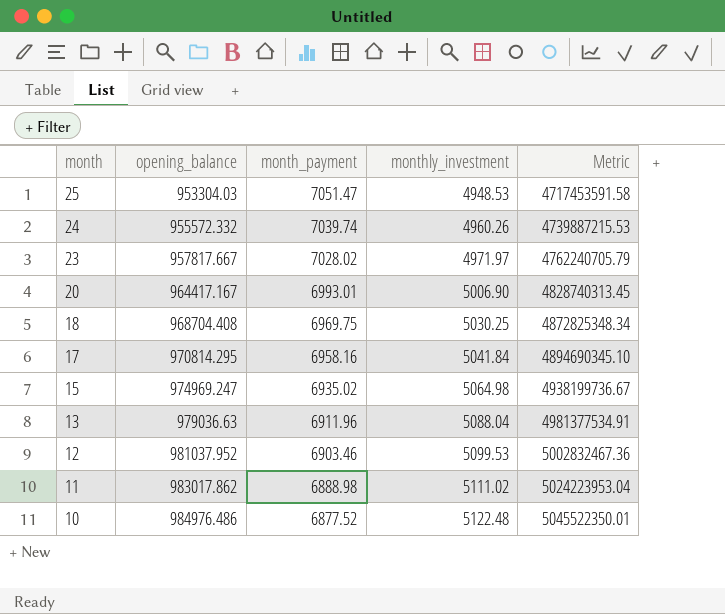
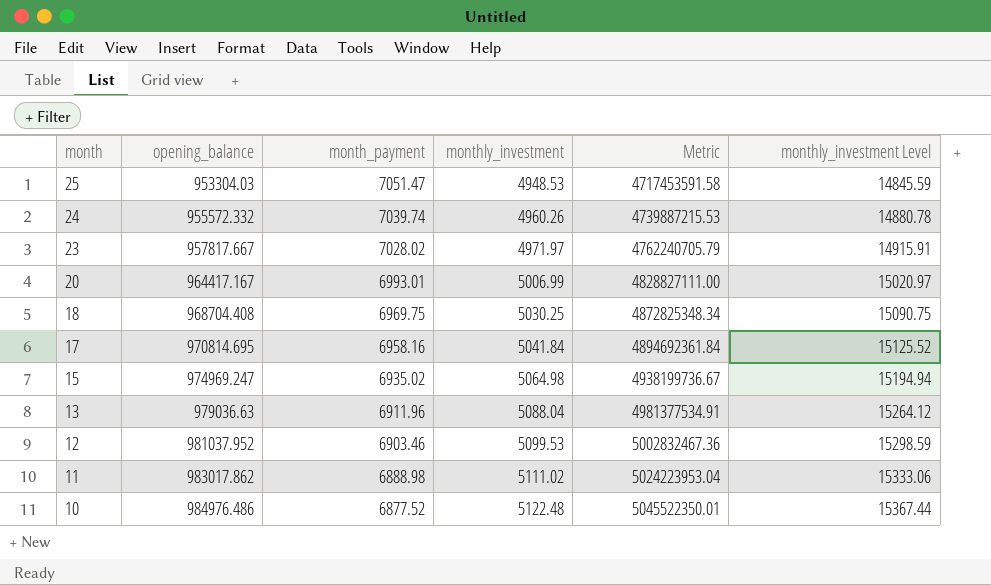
column monthly_investment Level | formula: none -> [monthly_investment] * 3
20 | monthly_investment: 5006.90 -> 5006.99
20 | Metric: 4828740313.45 -> 4828827111.00
17 | opening_balance: 970814.295 -> 970814.695
17 | Metric: 4894690345.10 -> 4894692361.84

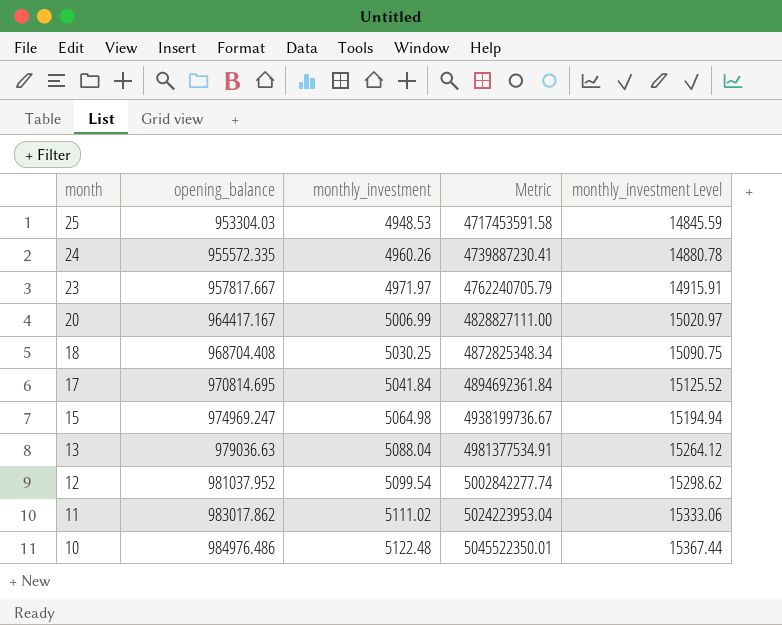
column month_payment | position: 3 -> none
24 | opening_balance: 955572.332 -> 955572.335
24 | Metric: 4739887215.53 -> 4739887230.41
12 | monthly_investment: 5099.53 -> 5099.54
12 | Metric: 5002832467.36 -> 5002842277.74
12 | monthly_investment Level: 15298.59 -> 15298.62

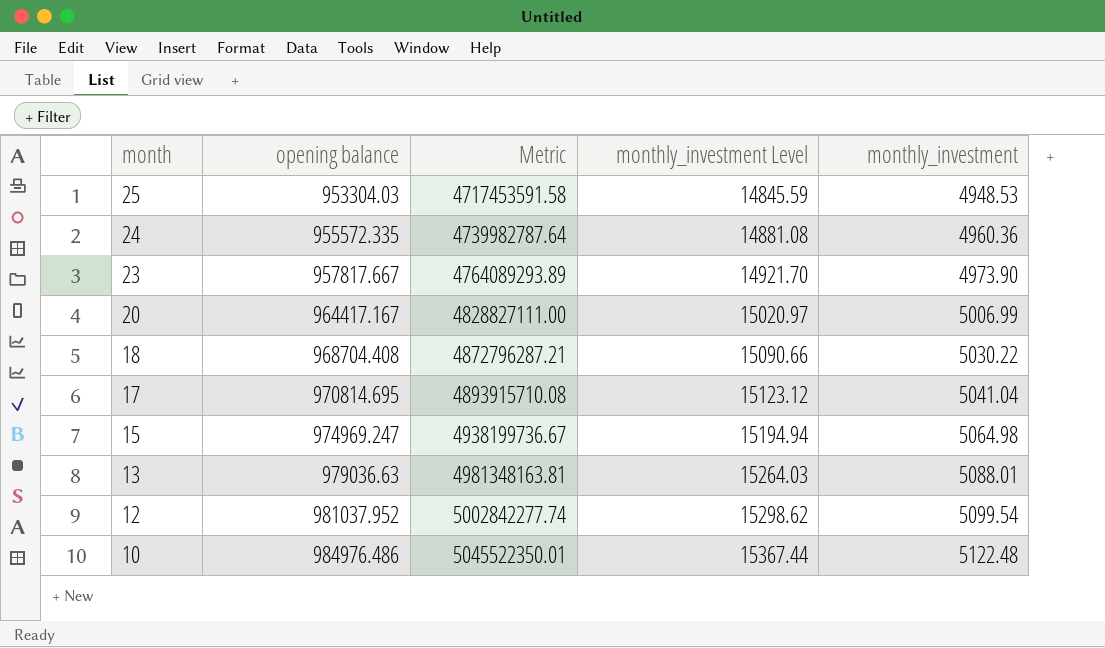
column name: opening_balance -> opening balance
column monthly_investment | position: 3 -> 5
row 11: 983017.862 | 5111.02 | 5024223953.04 | 15333.06 -> none
24 | Metric: 4739887230.41 -> 4739982787.64
24 | monthly_investment Level: 14880.78 -> 14881.08
24 | monthly_investment: 4960.26 -> 4960.36
23 | Metric: 4762240705.79 -> 4764089293.89
23 | monthly_investment Level: 14915.91 -> 14921.70
23 | monthly_investment: 4971.97 -> 4973.90
18 | Metric: 4872825348.34 -> 4872796287.21
18 | monthly_investment Level: 15090.75 -> 15090.66
18 | monthly_investment: 5030.25 -> 5030.22
17 | Metric: 4894692361.84 -> 4893915710.08
17 | monthly_investment Level: 15125.52 -> 15123.12
17 | monthly_investment: 5041.84 -> 5041.04
13 | Metric: 4981377534.91 -> 4981348163.81
13 | monthly_investment Level: 15264.12 -> 15264.03
13 | monthly_investment: 5088.04 -> 5088.01

